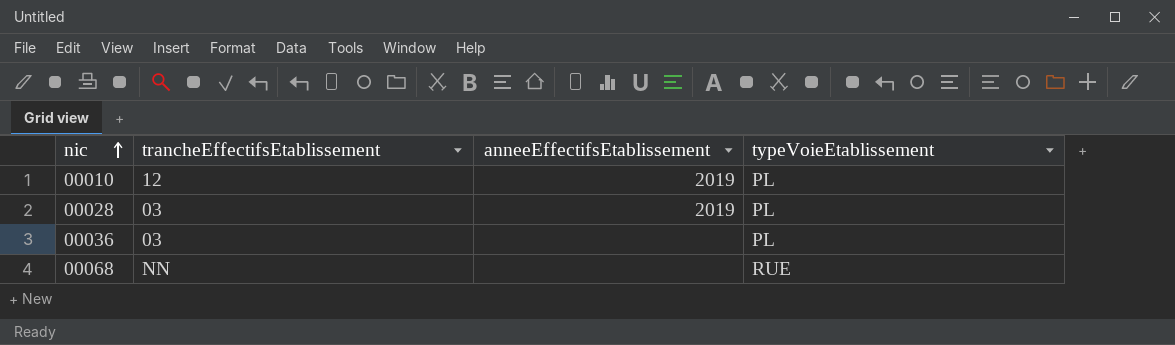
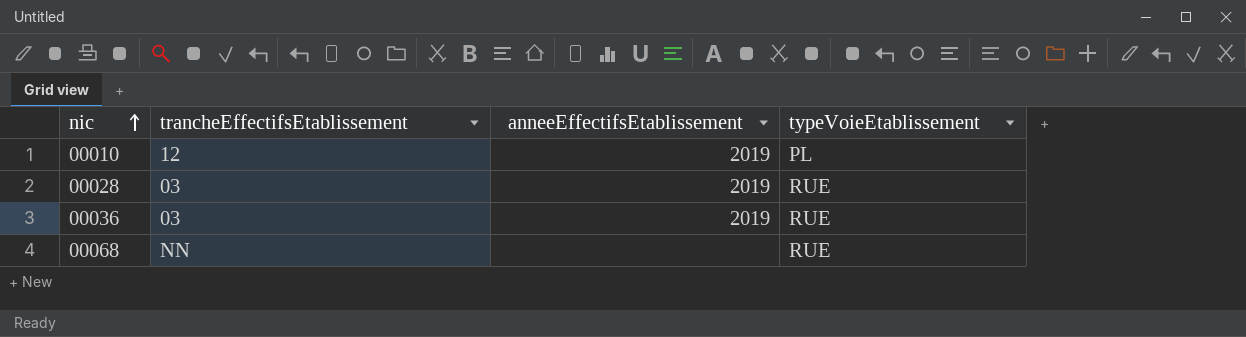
00028 | typeVoieEtablissement: PL -> RUE
00036 | anneeEffectifsEtablissement: none -> 2019
00036 | typeVoieEtablissement: PL -> RUE

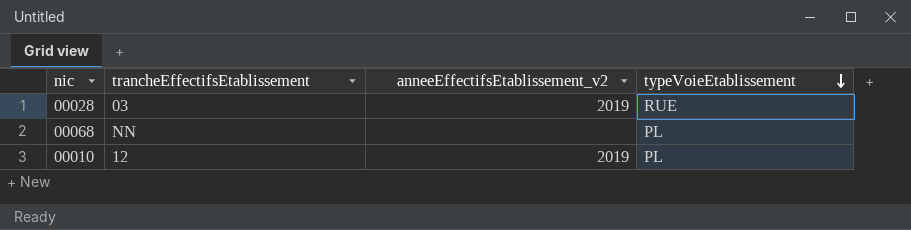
row order: nic ascending -> typeVoieEtablissement descending
column name: anneeEffectifsEtablissement -> anneeEffectifsEtablissement_v2
row 00036: 03 | 2019 | RUE -> none
00068 | typeVoieEtablissement: RUE -> PL

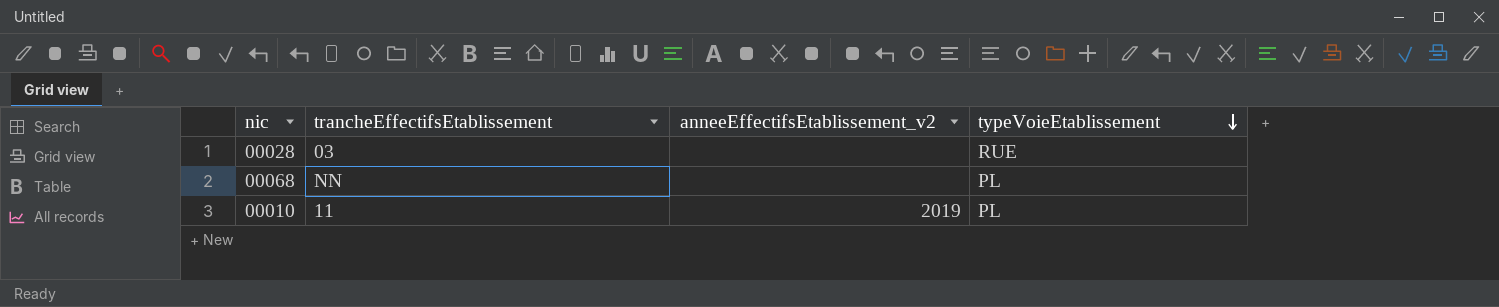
00028 | anneeEffectifsEtablissement_v2: 2019 -> none
00010 | trancheEffectifsEtablissement: 12 -> 11

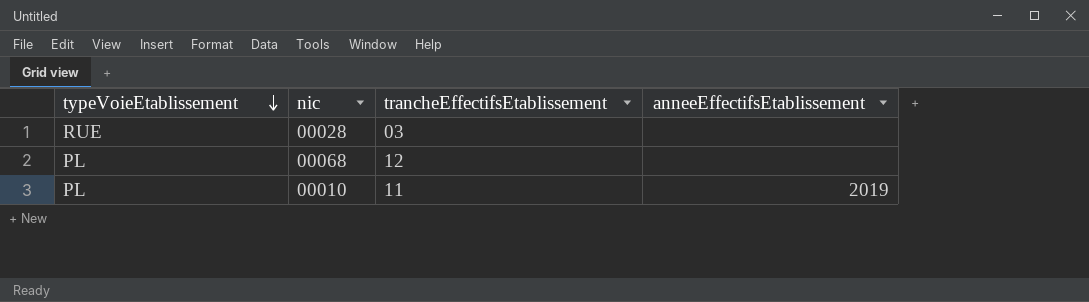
column typeVoieEtablissement | position: 4 -> 1
column name: anneeEffectifsEtablissement_v2 -> anneeEffectifsEtablissement
00068 | trancheEffectifsEtablissement: NN -> 12

